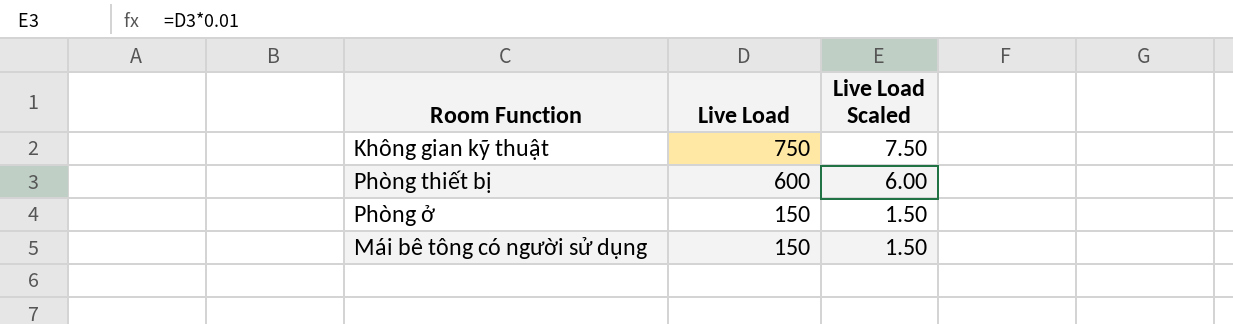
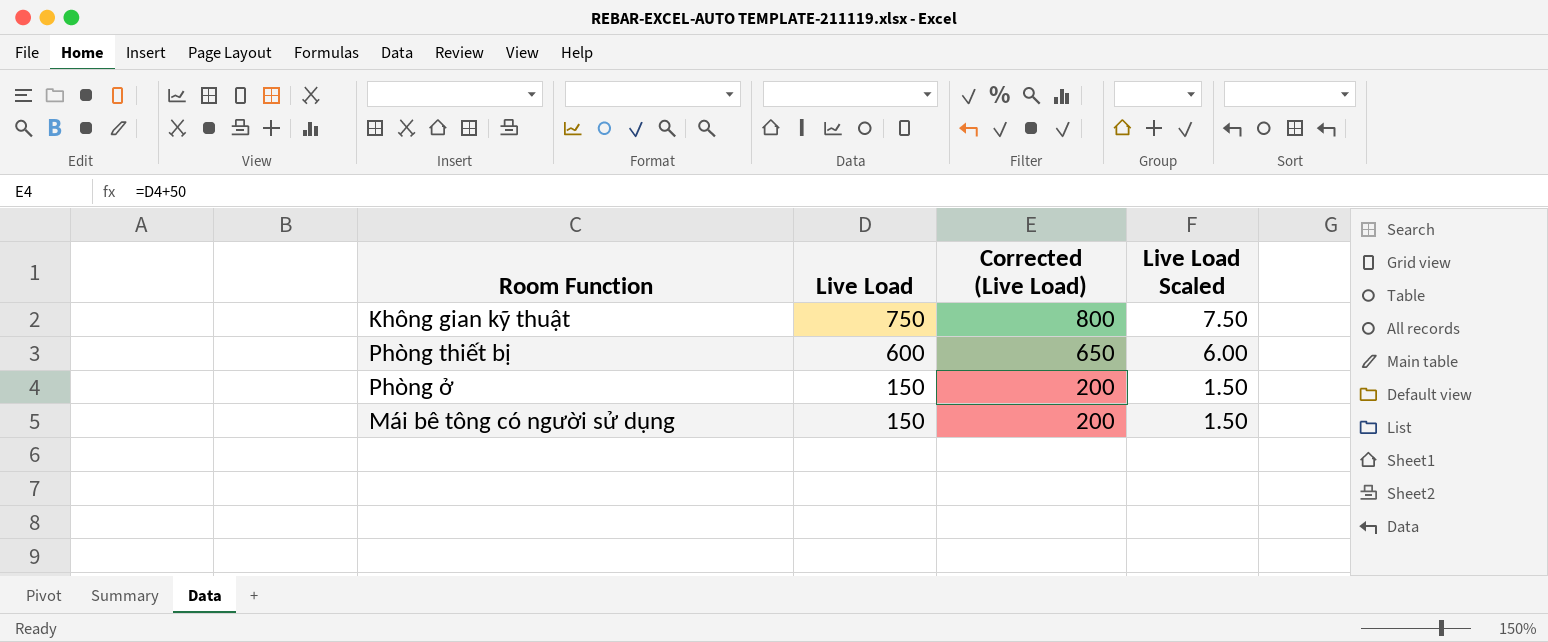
column Corrected (Live Load) | formula: none -> [Live Load] + 50

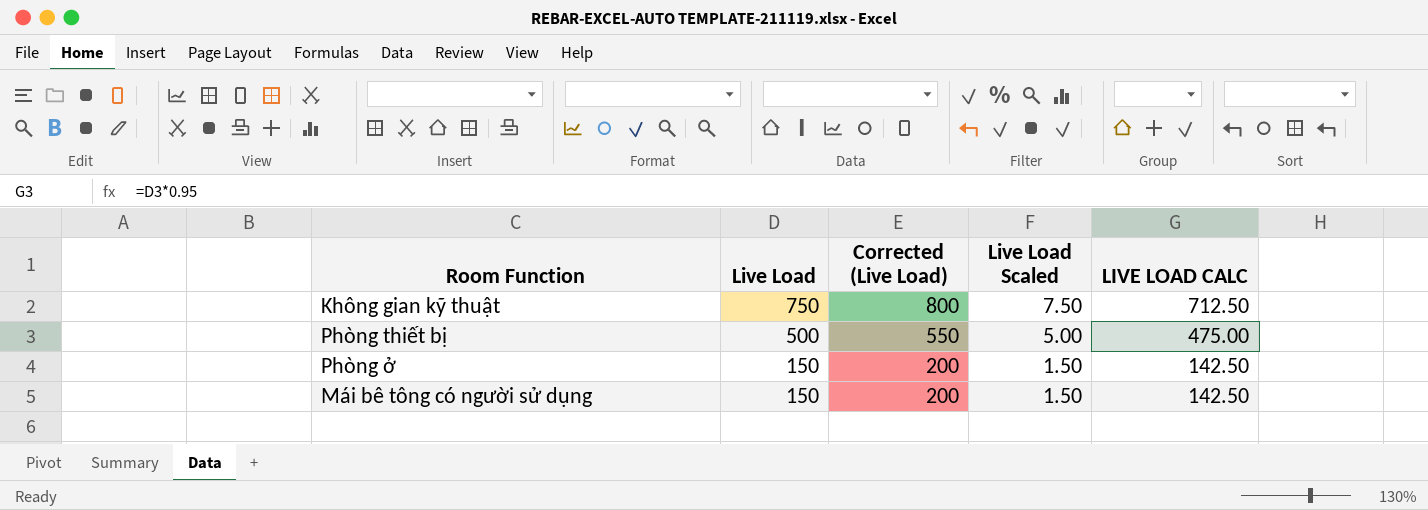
column LIVE LOAD CALC | formula: none -> [Live Load] * 0.95
Phòng thiết bị | Live Load: 600 -> 500
Phòng thiết bị | Corrected (Live Load): 650 -> 550
Phòng thiết bị | Live Load Scaled: 6.00 -> 5.00

